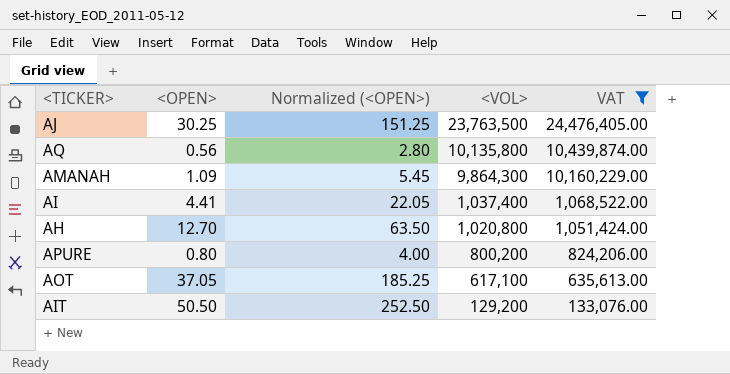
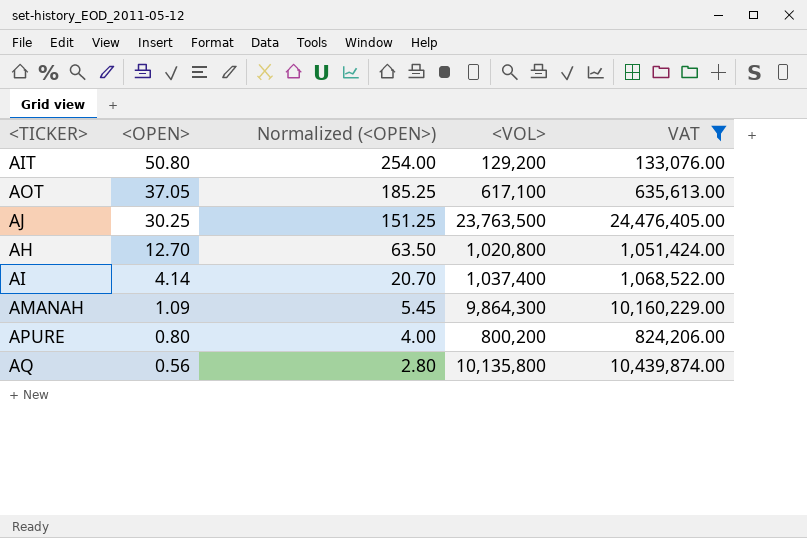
row order: <VOL> descending -> <OPEN> descending
AIT | <OPEN>: 50.50 -> 50.80
AIT | Normalized (<OPEN>): 252.50 -> 254.00
AI | <OPEN>: 4.41 -> 4.14
AI | Normalized (<OPEN>): 22.05 -> 20.70

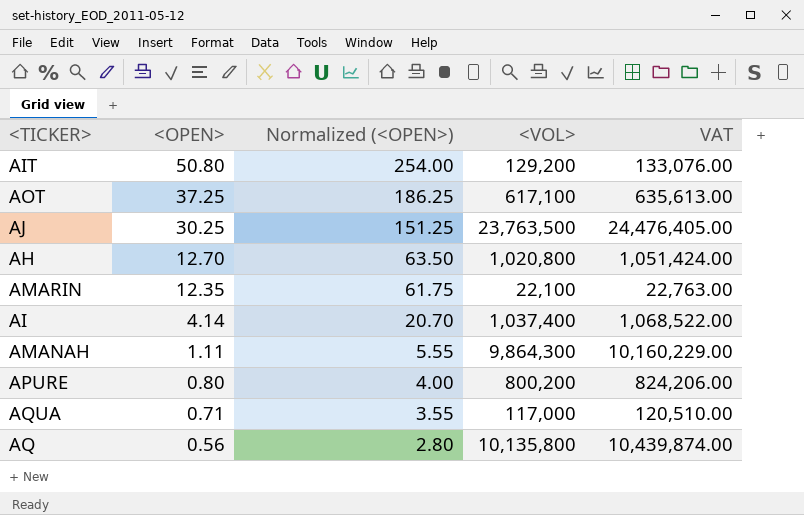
filter: VAT >= 133,076.00 -> none
AOT | <OPEN>: 37.05 -> 37.25
AOT | Normalized (<OPEN>): 185.25 -> 186.25
AMANAH | <OPEN>: 1.09 -> 1.11
AMANAH | Normalized (<OPEN>): 5.45 -> 5.55

